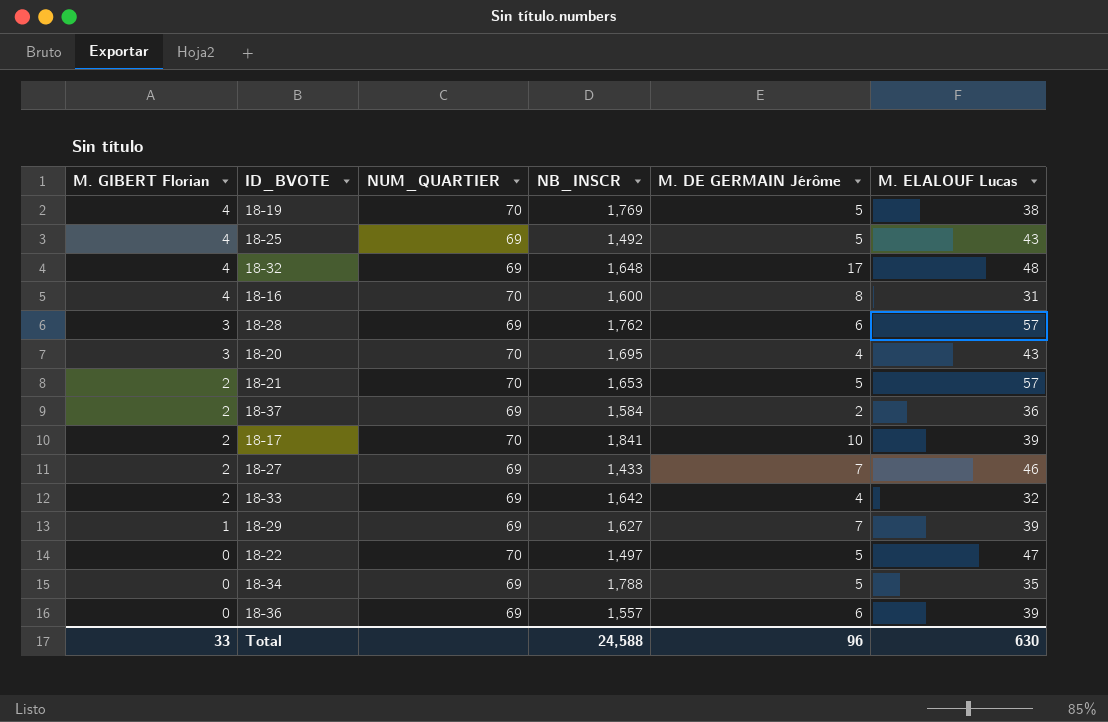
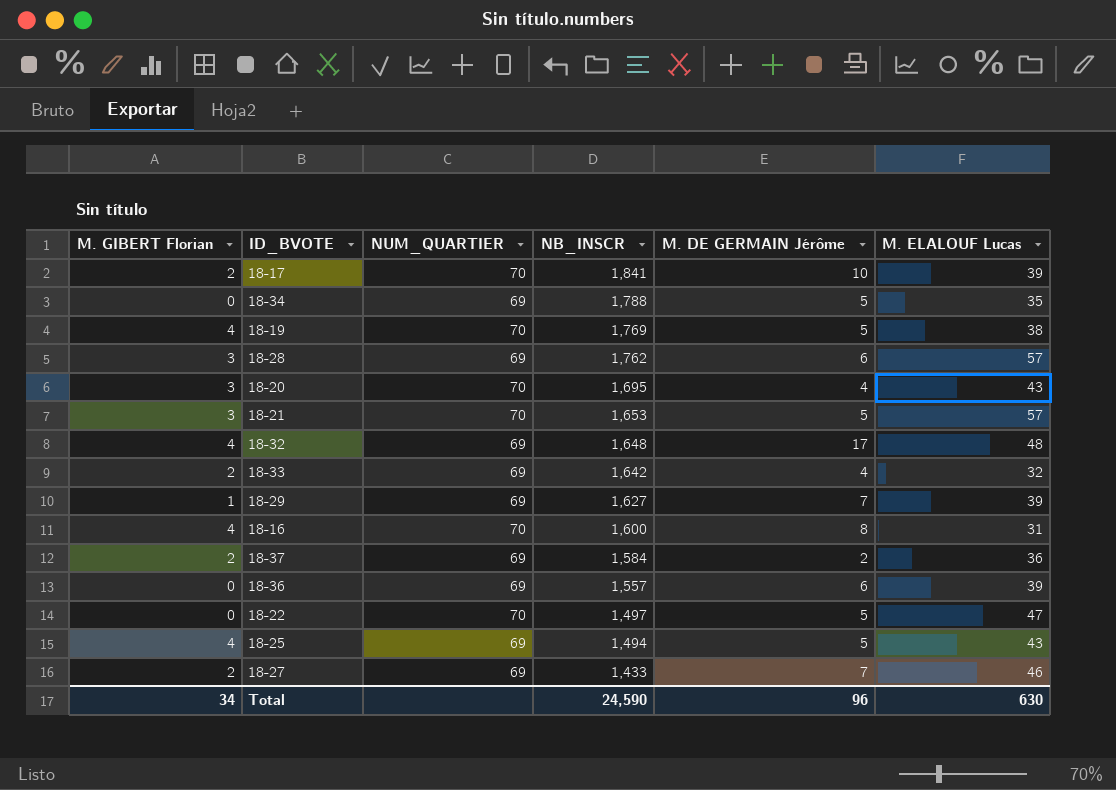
row order: M. GIBERT Florian descending -> NB_INSCR descending
18-21 | M. GIBERT Florian: 2 -> 3
18-25 | NB_INSCR: 1,492 -> 1,494
Total | M. GIBERT Florian: 33 -> 34
Total | NB_INSCR: 24,588 -> 24,590

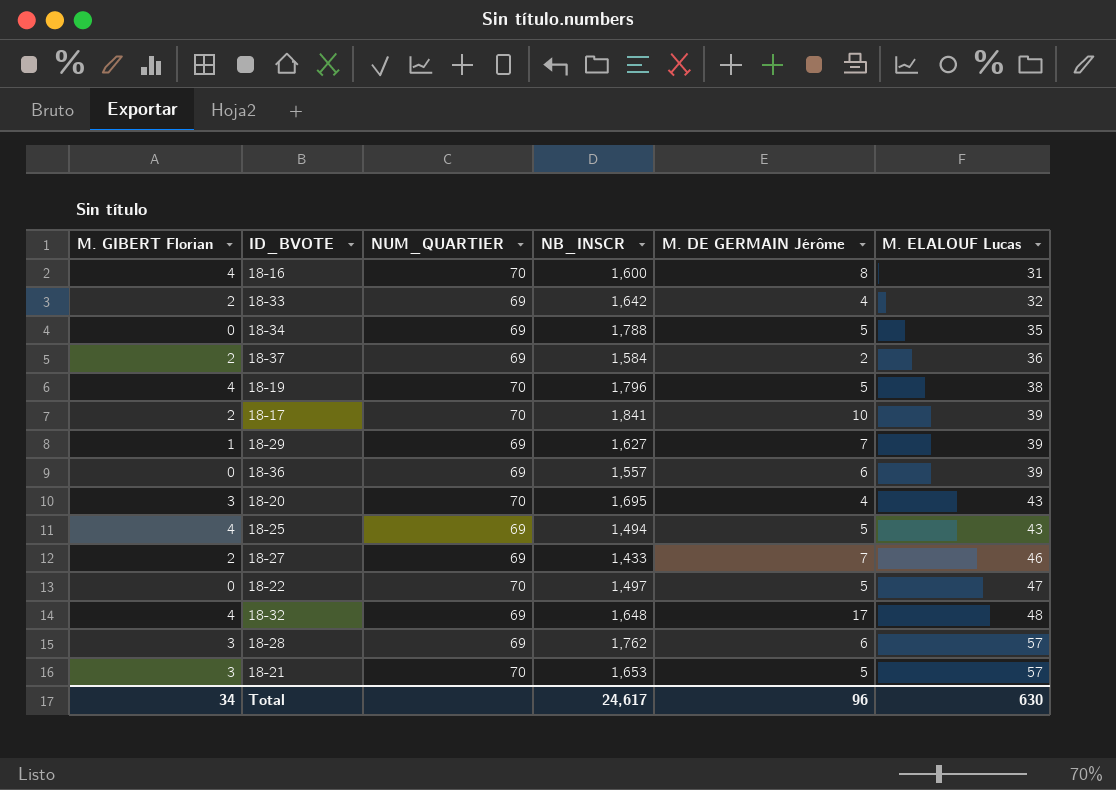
row order: NB_INSCR descending -> M. ELALOUF Lucas ascending
18-19 | NB_INSCR: 1,769 -> 1,796
Total | NB_INSCR: 24,590 -> 24,617

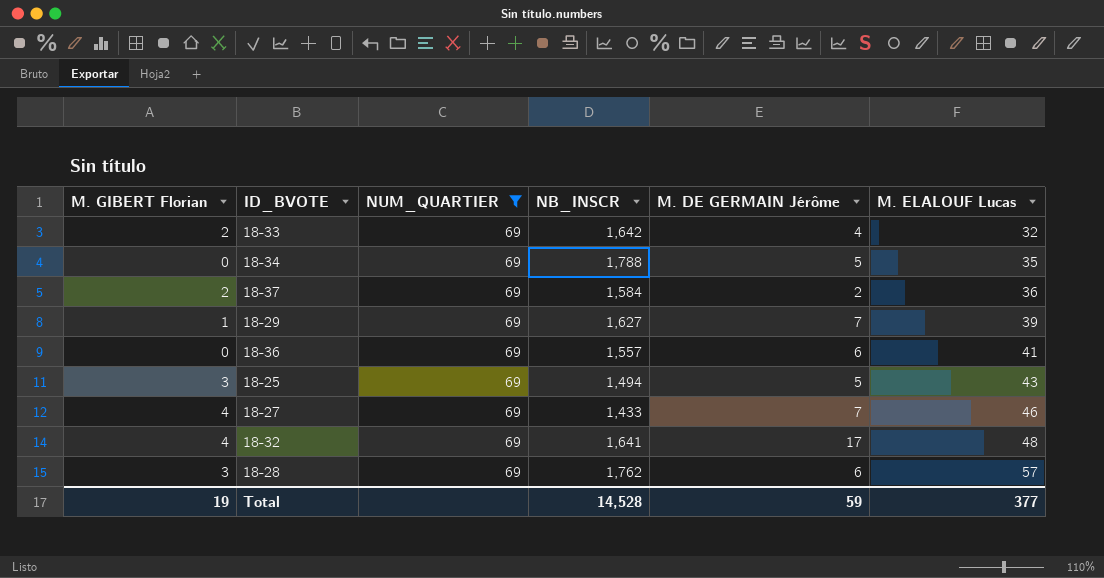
filter: none -> NUM_QUARTIER = 69
18-36 | M. ELALOUF Lucas: 39 -> 41
18-25 | M. GIBERT Florian: 4 -> 3
18-27 | M. GIBERT Florian: 2 -> 4
18-32 | NB_INSCR: 1,648 -> 1,641
Total | M. GIBERT Florian: 34 -> 19
Total | NB_INSCR: 24,617 -> 14,528
Total | M. DE GERMAIN Jérôme: 96 -> 59
Total | M. ELALOUF Lucas: 630 -> 377

